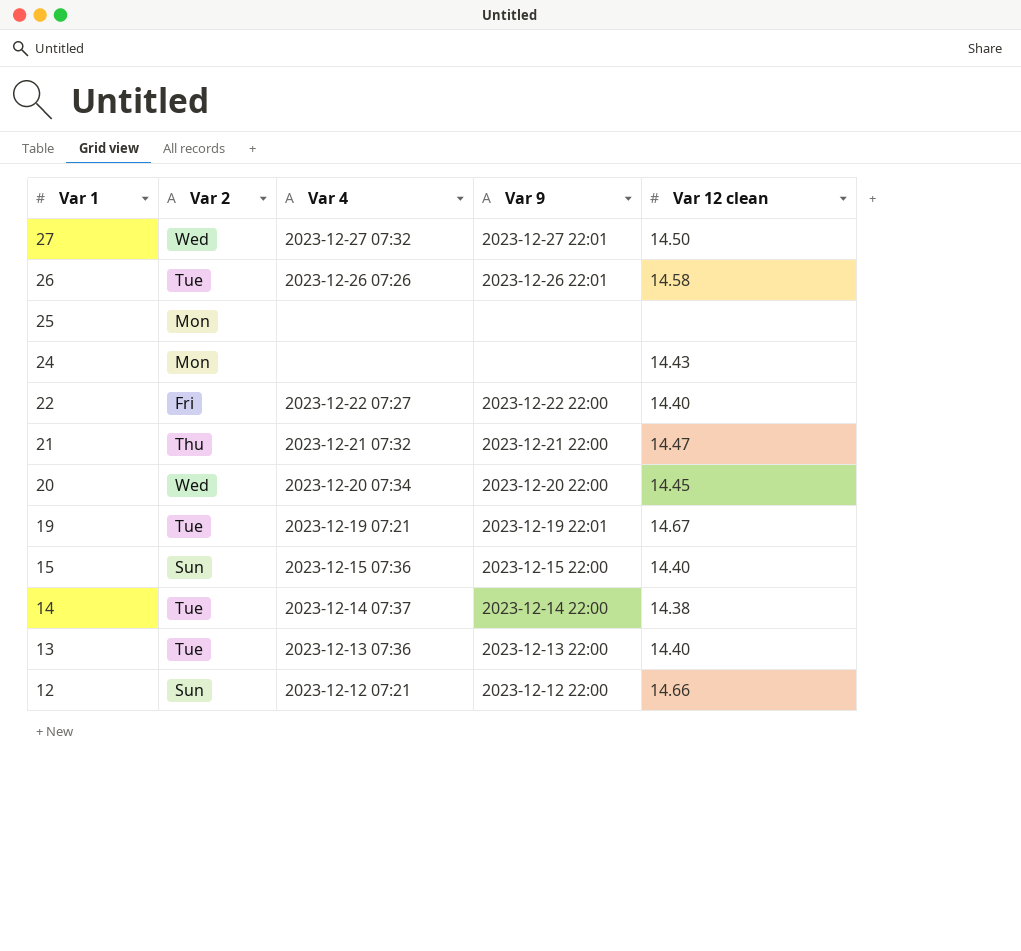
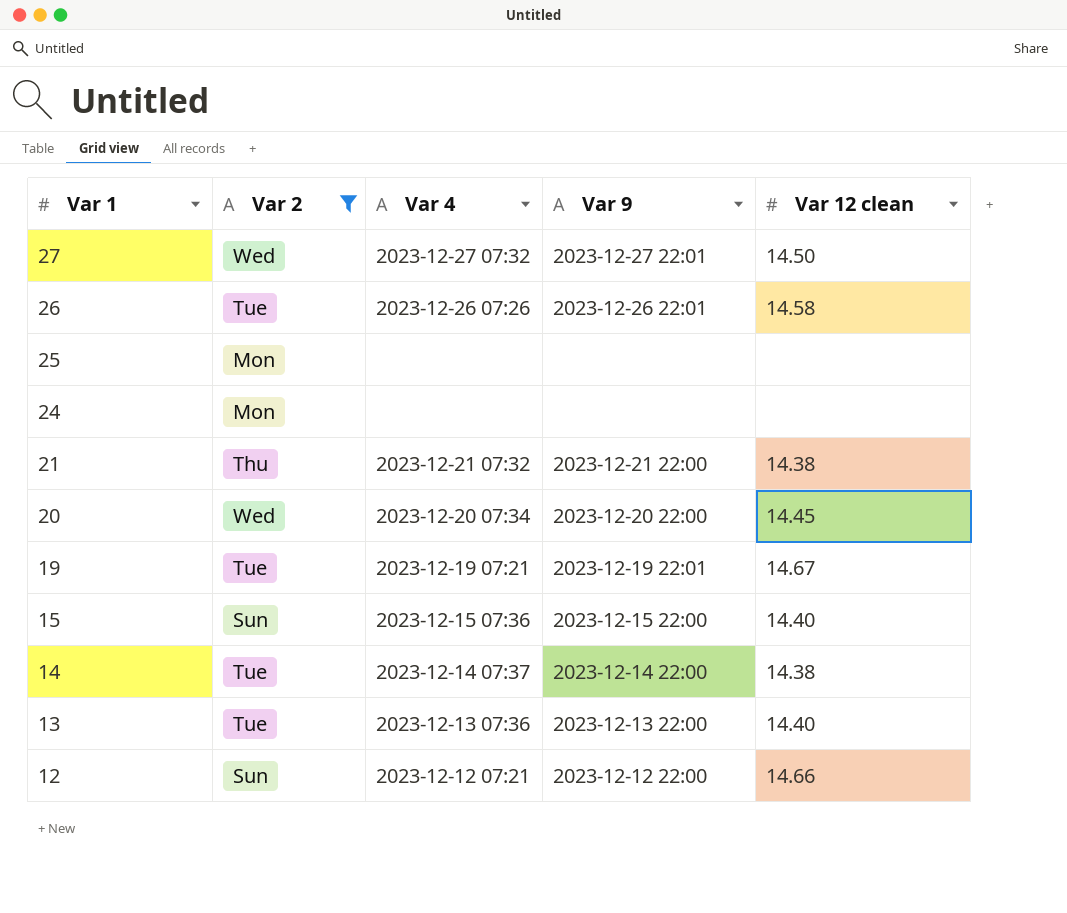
filter: none -> Var 2 != Fri
24 | Var 12 clean: 14.43 -> none
21 | Var 12 clean: 14.47 -> 14.38

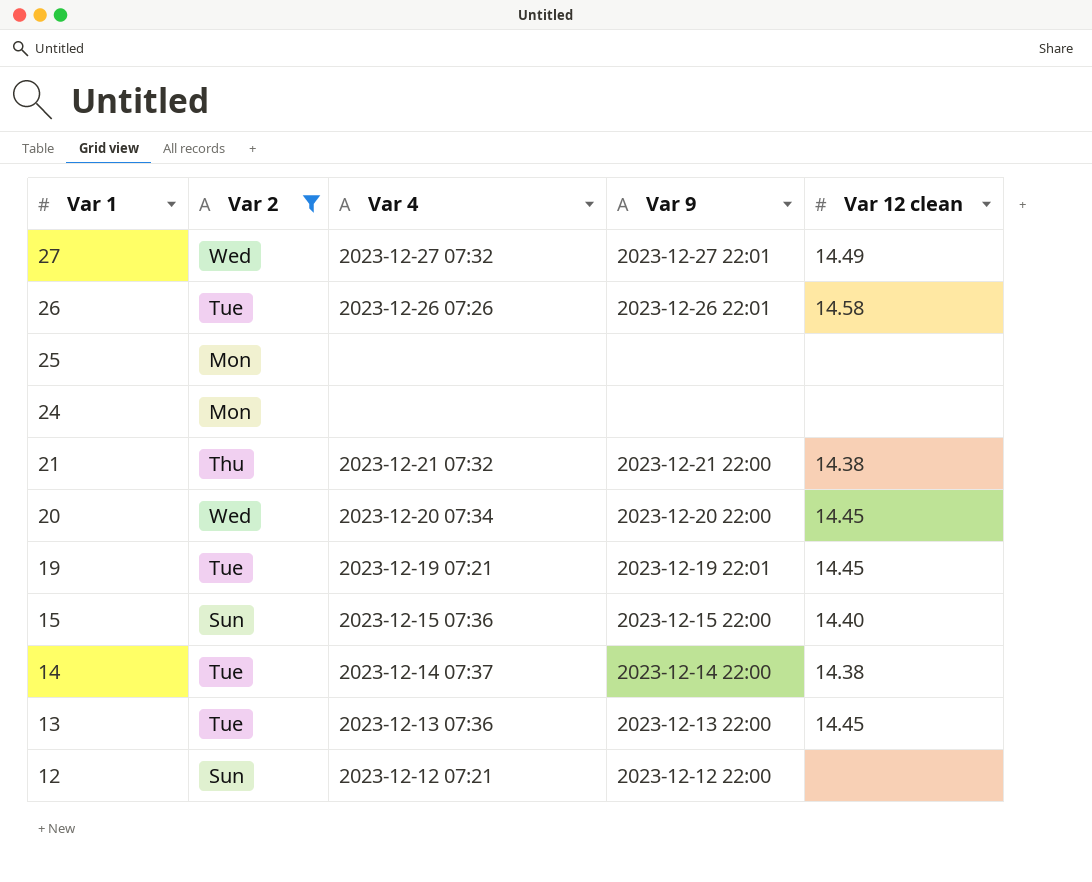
27 | Var 12 clean: 14.50 -> 14.49
19 | Var 12 clean: 14.67 -> 14.45
13 | Var 12 clean: 14.40 -> 14.45
12 | Var 12 clean: 14.66 -> none

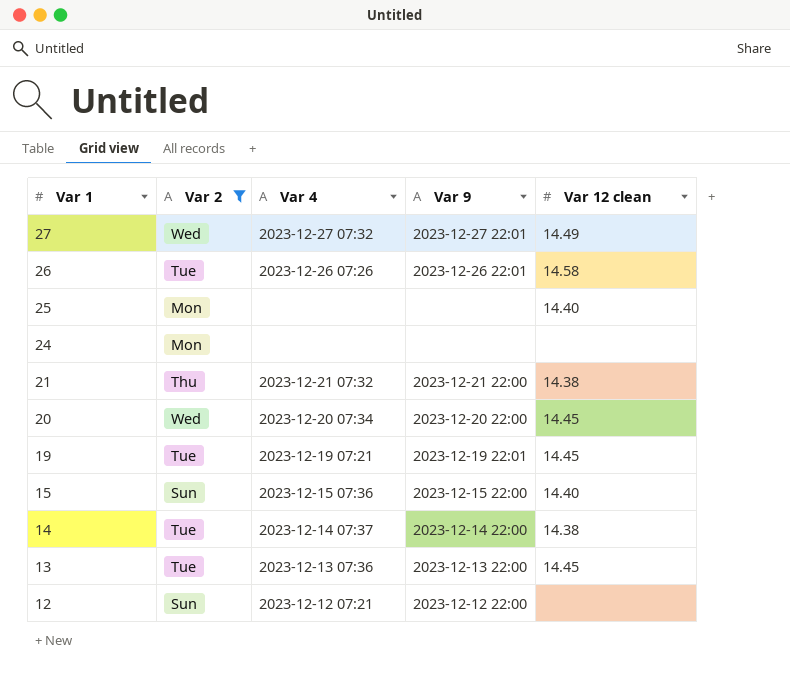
25 | Var 12 clean: none -> 14.40

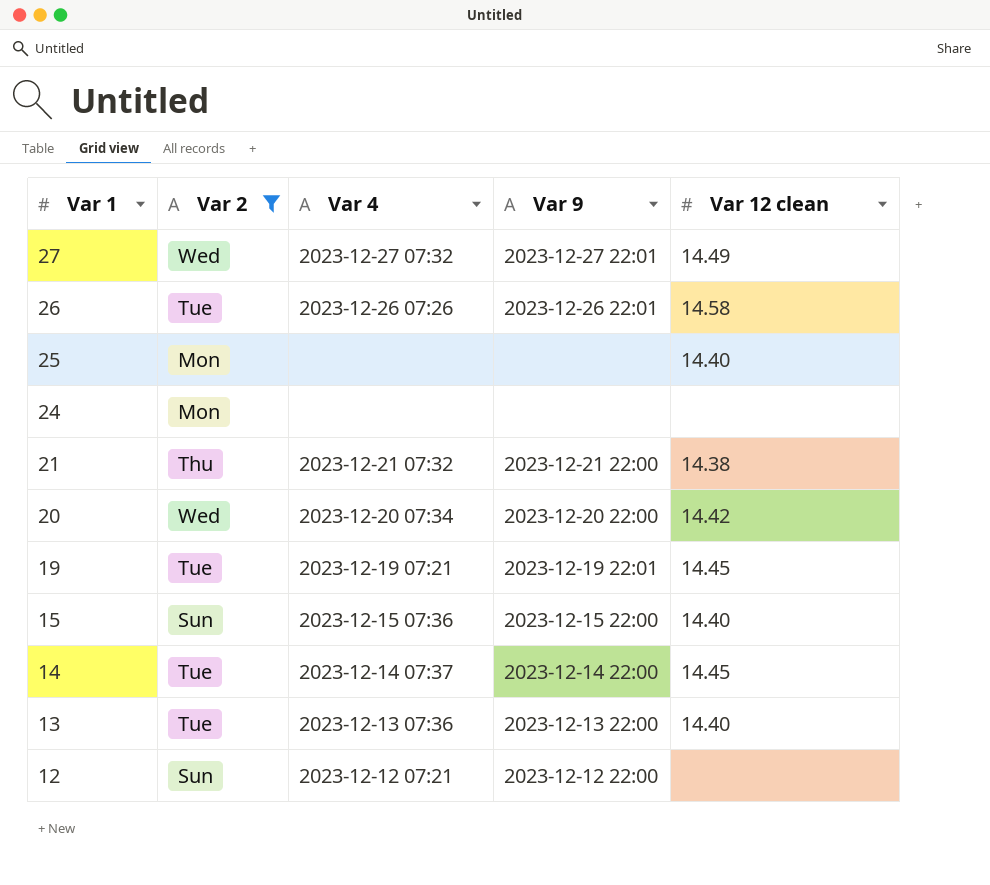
20 | Var 12 clean: 14.45 -> 14.42
14 | Var 12 clean: 14.38 -> 14.45
13 | Var 12 clean: 14.45 -> 14.40

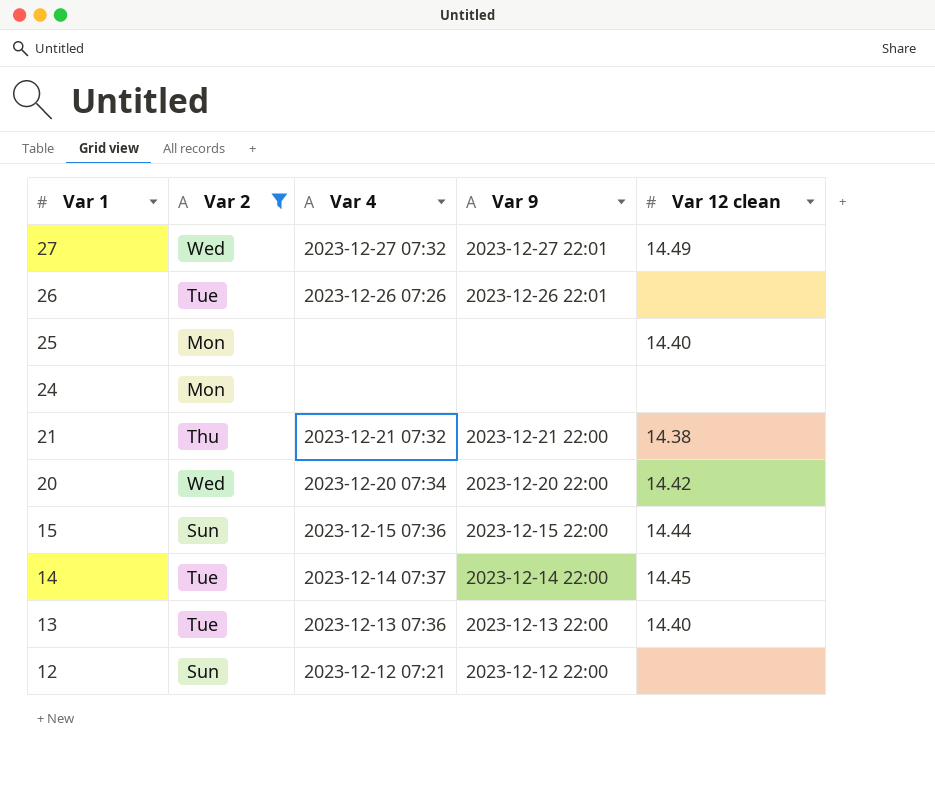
row 19: Tue | 2023-12-19 07:21 | 2023-12-19 22:01 | 14.45 -> none
26 | Var 12 clean: 14.58 -> none
15 | Var 12 clean: 14.40 -> 14.44

